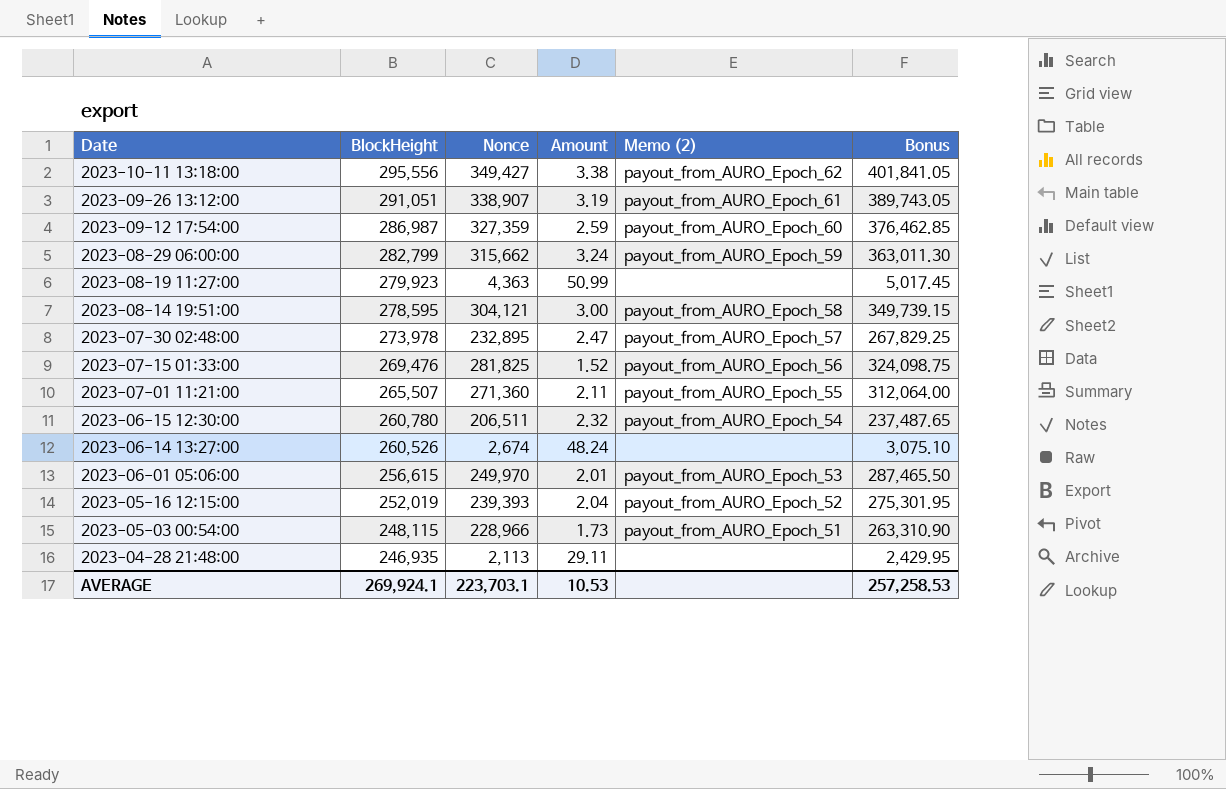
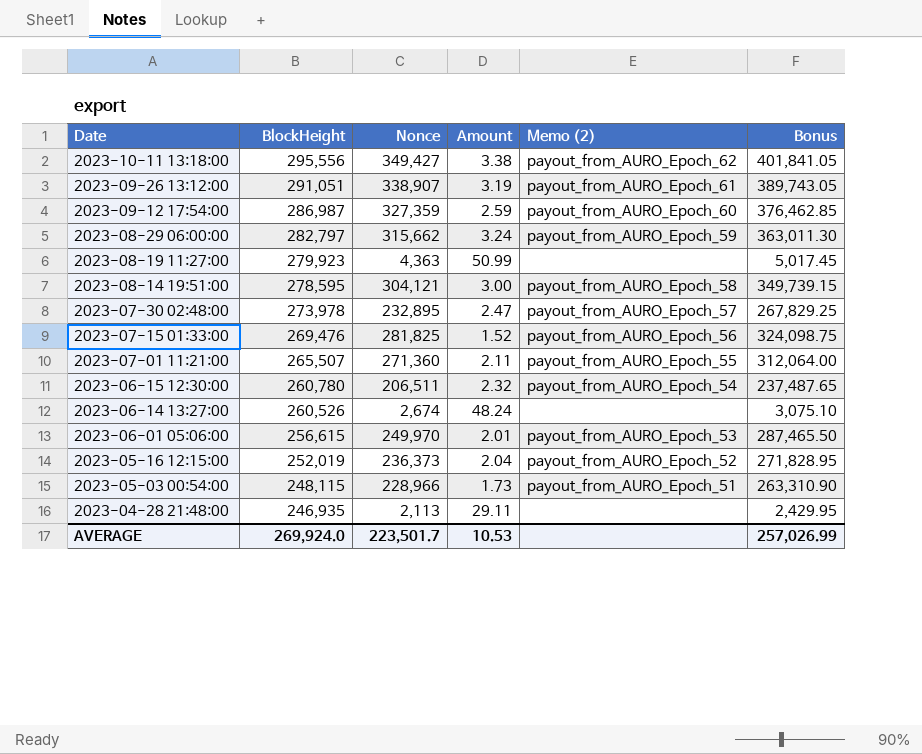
2023-08-29 06:00:00 | BlockHeight: 282,799 -> 282,797
2023-05-16 12:15:00 | Nonce: 239,393 -> 236,373
2023-05-16 12:15:00 | Bonus: 275,301.95 -> 271,828.95
AVERAGE | BlockHeight: 269,924.1 -> 269,924.0
AVERAGE | Nonce: 223,703.1 -> 223,501.7
AVERAGE | Bonus: 257,258.53 -> 257,026.99

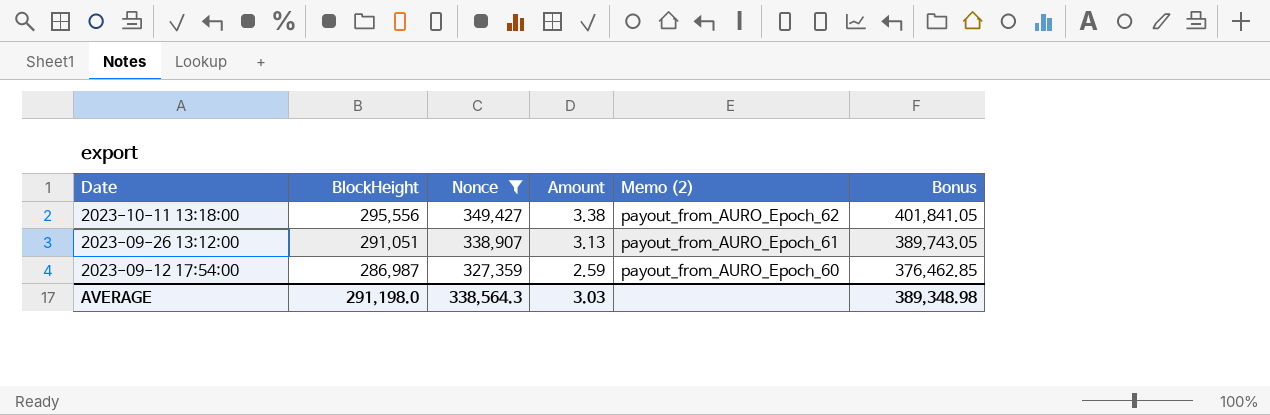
filter: none -> Nonce >= 327,359
2023-09-26 13:12:00 | Amount: 3.19 -> 3.13
AVERAGE | BlockHeight: 269,924.0 -> 291,198.0
AVERAGE | Nonce: 223,501.7 -> 338,564.3
AVERAGE | Amount: 10.53 -> 3.03
AVERAGE | Bonus: 257,026.99 -> 389,348.98

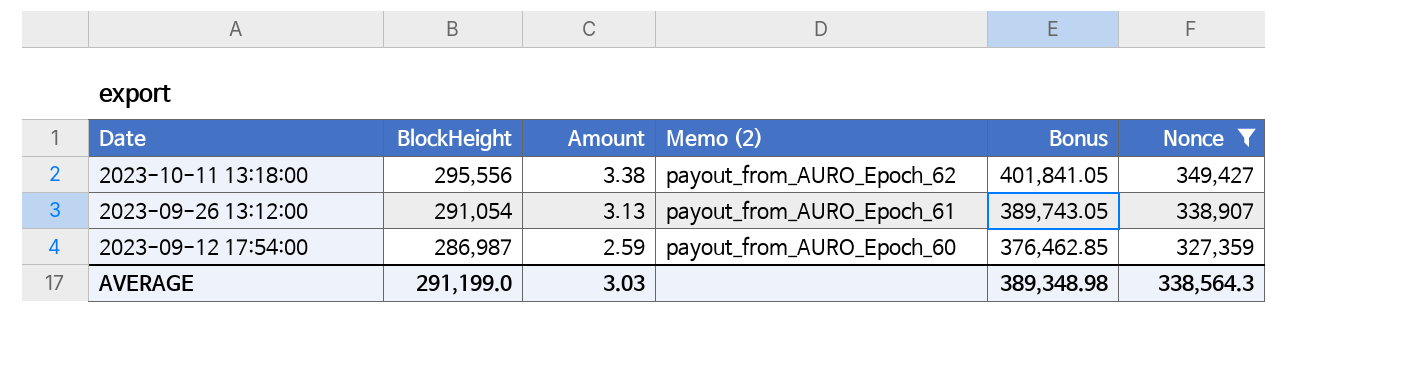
column Nonce | position: 3 -> 6
2023-09-26 13:12:00 | BlockHeight: 291,051 -> 291,054
AVERAGE | BlockHeight: 291,198.0 -> 291,199.0

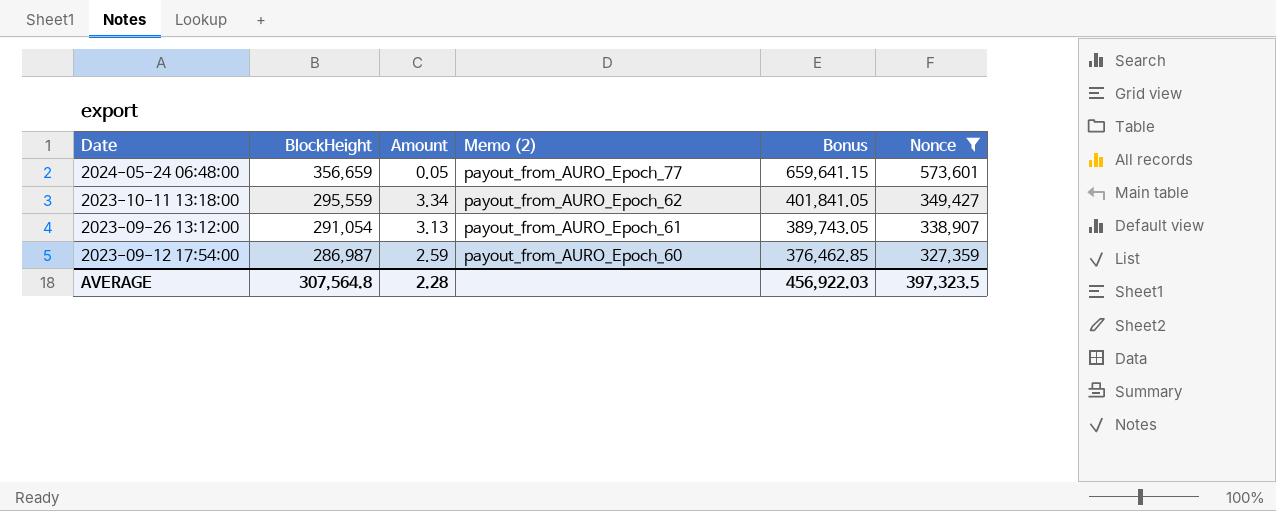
row 2024-05-24 06:48:00: none -> 356,659 | 0.05 | payout_from_AURO_Epoch_77 | 659,641.15 | 573,601
2023-10-11 13:18:00 | BlockHeight: 295,556 -> 295,559
2023-10-11 13:18:00 | Amount: 3.38 -> 3.34
AVERAGE | BlockHeight: 291,199.0 -> 307,564.8
AVERAGE | Amount: 3.03 -> 2.28
AVERAGE | Bonus: 389,348.98 -> 456,922.03
AVERAGE | Nonce: 338,564.3 -> 397,323.5

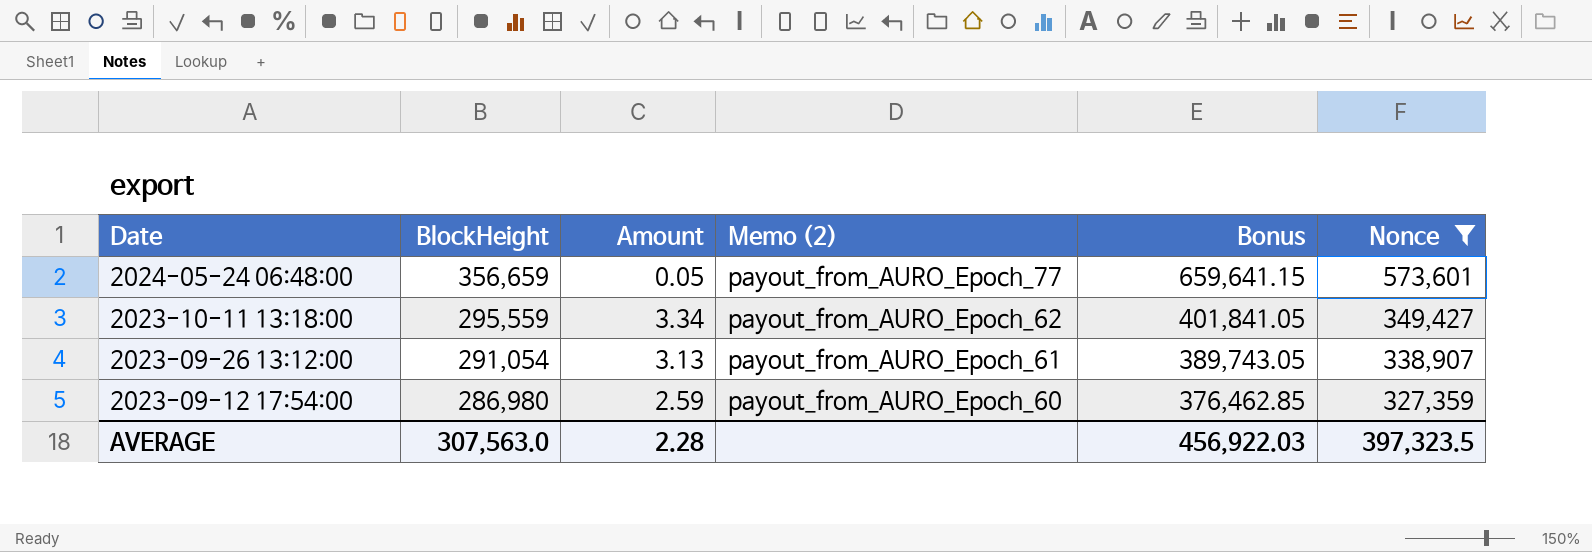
2023-09-12 17:54:00 | BlockHeight: 286,987 -> 286,980
AVERAGE | BlockHeight: 307,564.8 -> 307,563.0

